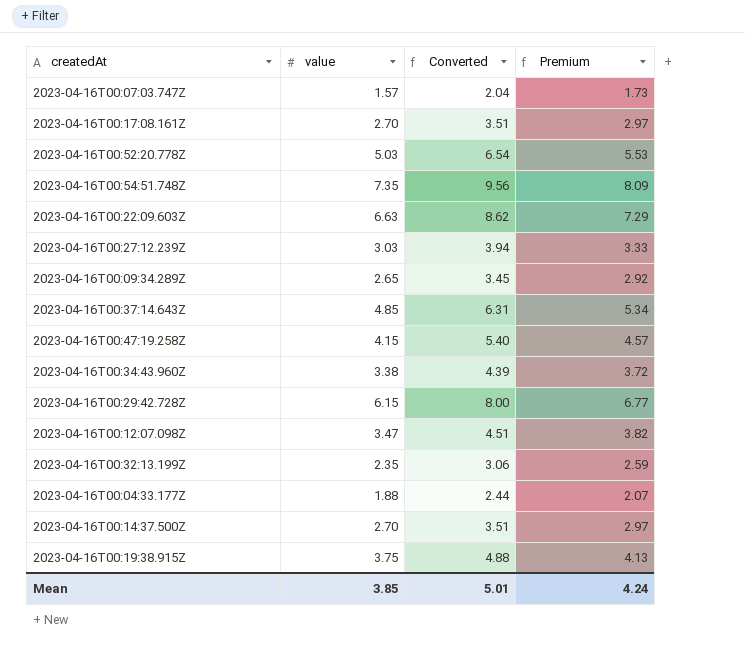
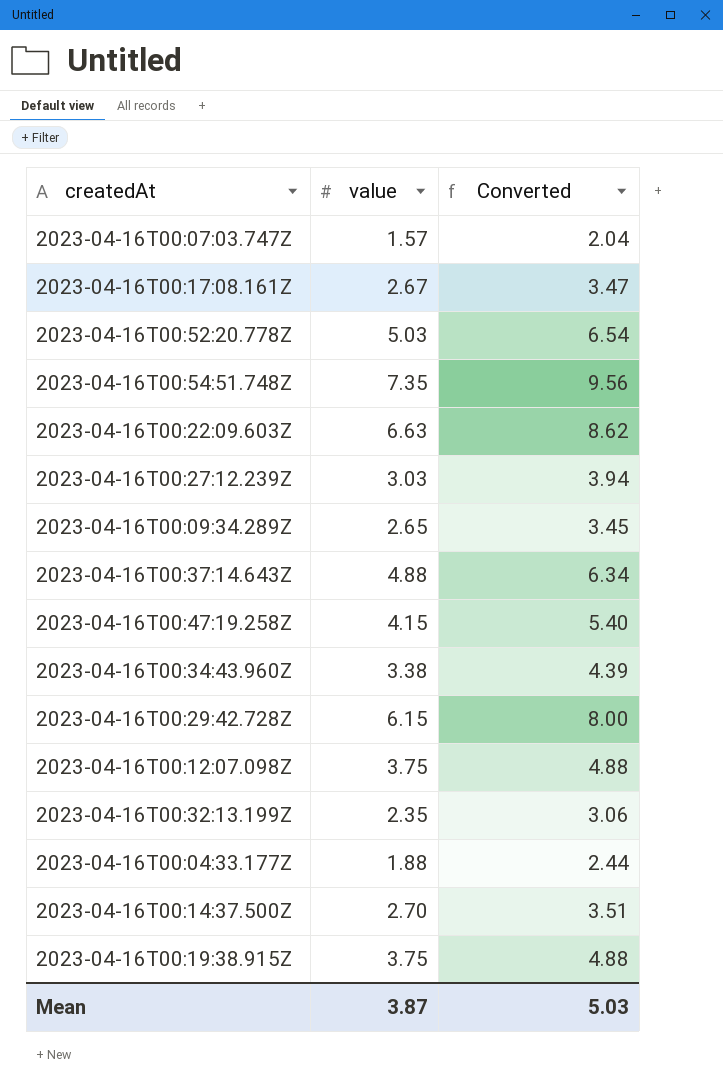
column Premium | formula: [value] * 1.1 -> none
2023-04-16T00:17:08.161Z | value: 2.70 -> 2.67
2023-04-16T00:17:08.161Z | Converted: 3.51 -> 3.47
2023-04-16T00:37:14.643Z | value: 4.85 -> 4.88
2023-04-16T00:37:14.643Z | Converted: 6.31 -> 6.34
2023-04-16T00:12:07.098Z | value: 3.47 -> 3.75
2023-04-16T00:12:07.098Z | Converted: 4.51 -> 4.88
Mean | value: 3.85 -> 3.87
Mean | Converted: 5.01 -> 5.03

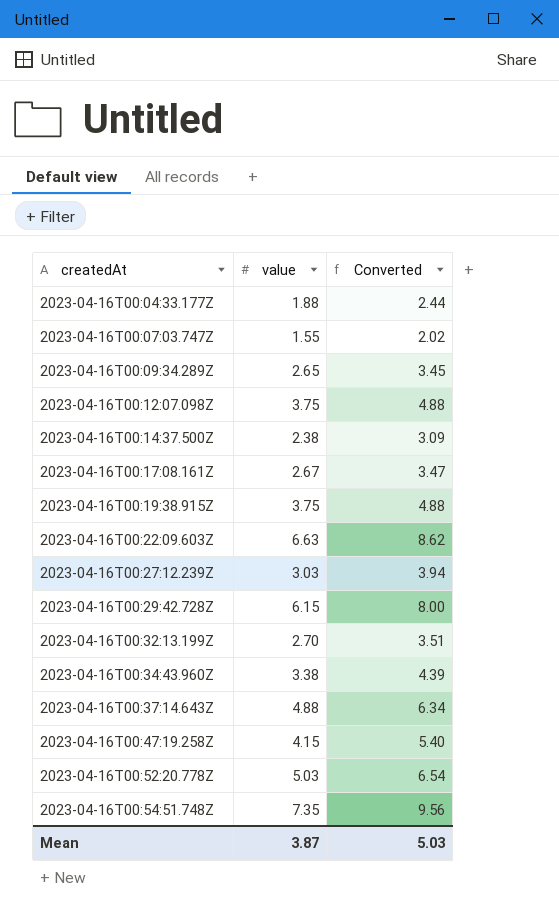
row order: none -> createdAt ascending
2023-04-16T00:07:03.747Z | value: 1.57 -> 1.55
2023-04-16T00:07:03.747Z | Converted: 2.04 -> 2.02
2023-04-16T00:14:37.500Z | value: 2.70 -> 2.38
2023-04-16T00:14:37.500Z | Converted: 3.51 -> 3.09
2023-04-16T00:32:13.199Z | value: 2.35 -> 2.70
2023-04-16T00:32:13.199Z | Converted: 3.06 -> 3.51

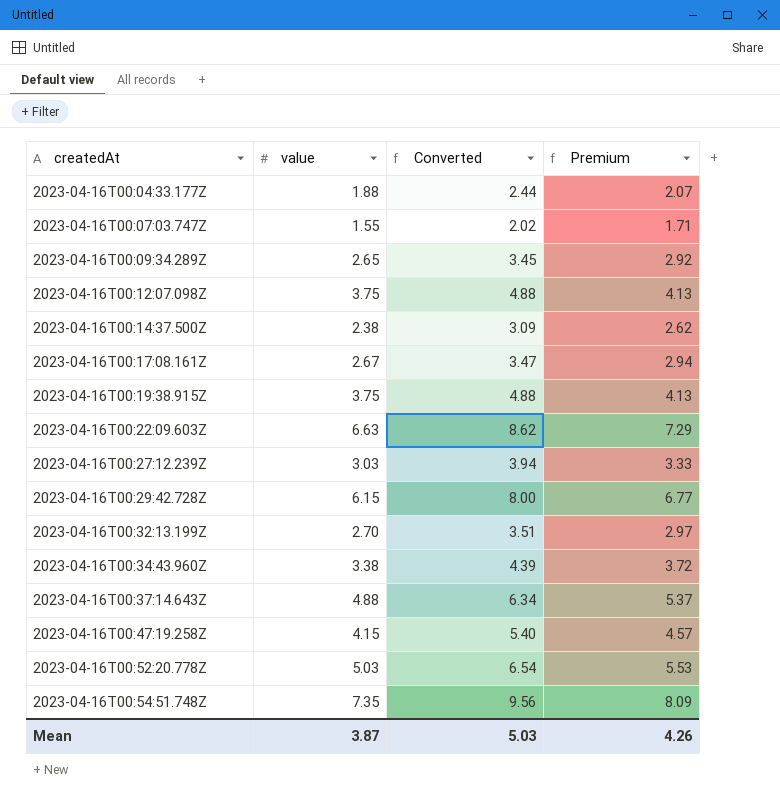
column Premium | formula: none -> [value] * 1.1

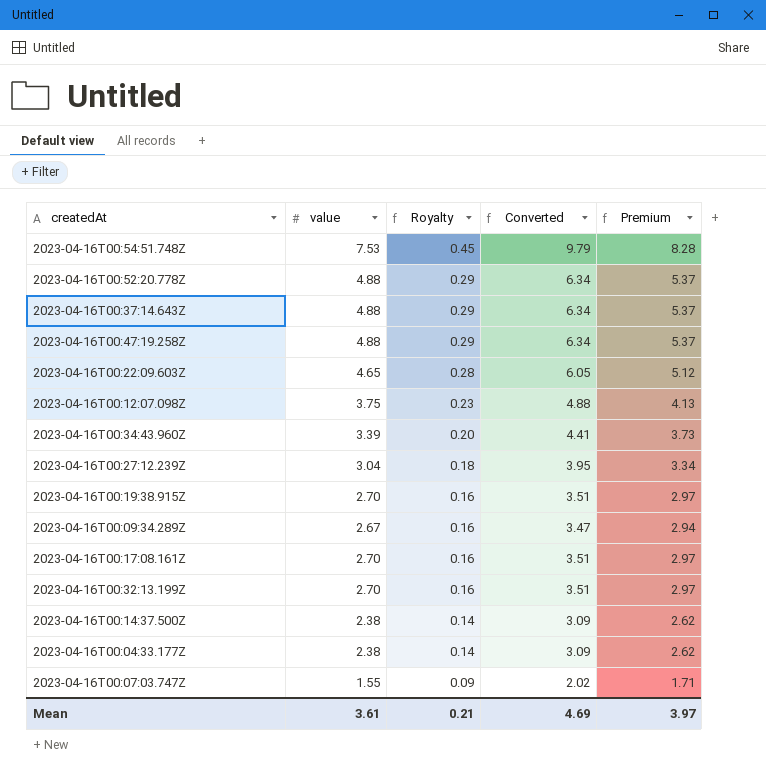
row order: createdAt ascending -> Royalty descending
column Royalty | formula: none -> [value] * 0.06
row 2023-04-16T00:29:42.728Z: 6.15 | 8.00 | 6.77 -> none
2023-04-16T00:54:51.748Z | value: 7.35 -> 7.53
2023-04-16T00:54:51.748Z | Converted: 9.56 -> 9.79
2023-04-16T00:54:51.748Z | Premium: 8.09 -> 8.28
2023-04-16T00:52:20.778Z | value: 5.03 -> 4.88
2023-04-16T00:52:20.778Z | Converted: 6.54 -> 6.34
2023-04-16T00:52:20.778Z | Premium: 5.53 -> 5.37
2023-04-16T00:47:19.258Z | value: 4.15 -> 4.88
2023-04-16T00:47:19.258Z | Converted: 5.40 -> 6.34
2023-04-16T00:47:19.258Z | Premium: 4.57 -> 5.37
2023-04-16T00:22:09.603Z | value: 6.63 -> 4.65
2023-04-16T00:22:09.603Z | Converted: 8.62 -> 6.05
2023-04-16T00:22:09.603Z | Premium: 7.29 -> 5.12
2023-04-16T00:34:43.960Z | value: 3.38 -> 3.39
2023-04-16T00:34:43.960Z | Converted: 4.39 -> 4.41
2023-04-16T00:34:43.960Z | Premium: 3.72 -> 3.73
2023-04-16T00:27:12.239Z | value: 3.03 -> 3.04
2023-04-16T00:27:12.239Z | Converted: 3.94 -> 3.95
2023-04-16T00:27:12.239Z | Premium: 3.33 -> 3.34
2023-04-16T00:19:38.915Z | value: 3.75 -> 2.70
2023-04-16T00:19:38.915Z | Converted: 4.88 -> 3.51
2023-04-16T00:19:38.915Z | Premium: 4.13 -> 2.97
2023-04-16T00:09:34.289Z | value: 2.65 -> 2.67
2023-04-16T00:09:34.289Z | Converted: 3.45 -> 3.47
2023-04-16T00:09:34.289Z | Premium: 2.92 -> 2.94
2023-04-16T00:17:08.161Z | value: 2.67 -> 2.70
2023-04-16T00:17:08.161Z | Converted: 3.47 -> 3.51
2023-04-16T00:17:08.161Z | Premium: 2.94 -> 2.97
2023-04-16T00:04:33.177Z | value: 1.88 -> 2.38
2023-04-16T00:04:33.177Z | Converted: 2.44 -> 3.09
2023-04-16T00:04:33.177Z | Premium: 2.07 -> 2.62
Mean | value: 3.87 -> 3.61
Mean | Converted: 5.03 -> 4.69
Mean | Premium: 4.26 -> 3.97

